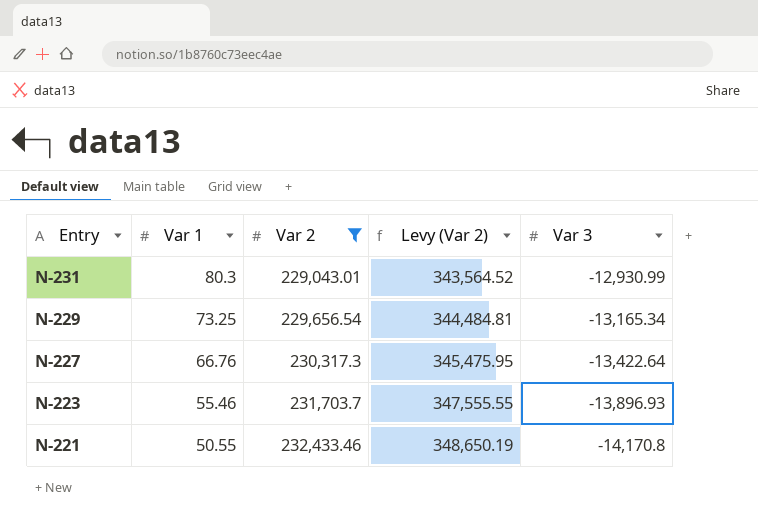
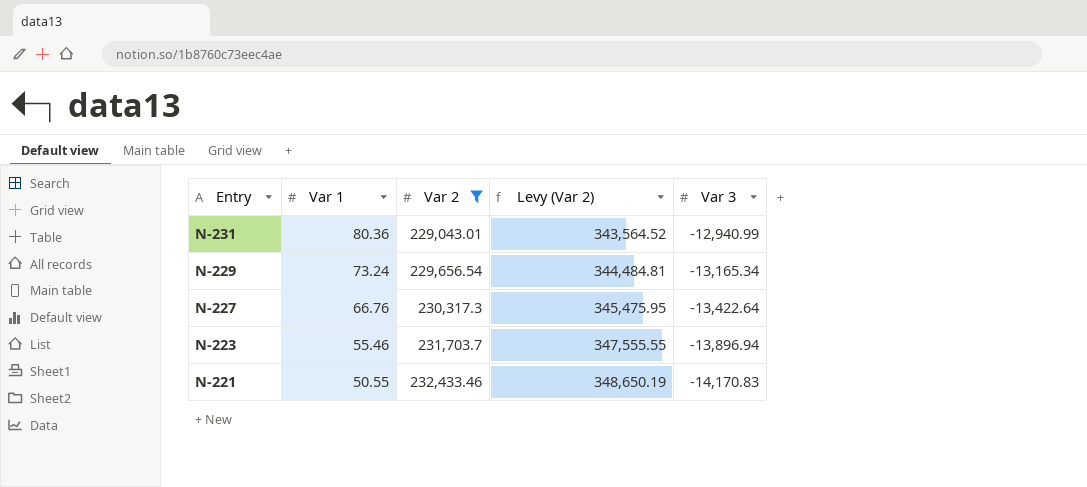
N-231 | Var 1: 80.3 -> 80.36
N-231 | Var 3: -12,930.99 -> -12,940.99
N-229 | Var 1: 73.25 -> 73.24
N-223 | Var 3: -13,896.93 -> -13,896.94
N-221 | Var 3: -14,170.8 -> -14,170.83

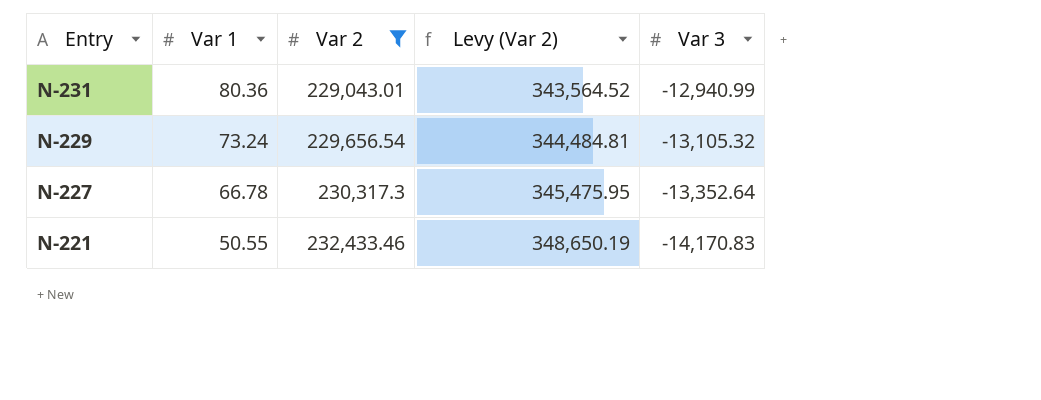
row N-223: 55.46 | 231,703.7 | 347,555.55 | -13,896.94 -> none
N-229 | Var 3: -13,165.34 -> -13,105.32
N-227 | Var 1: 66.76 -> 66.78
N-227 | Var 3: -13,422.64 -> -13,352.64

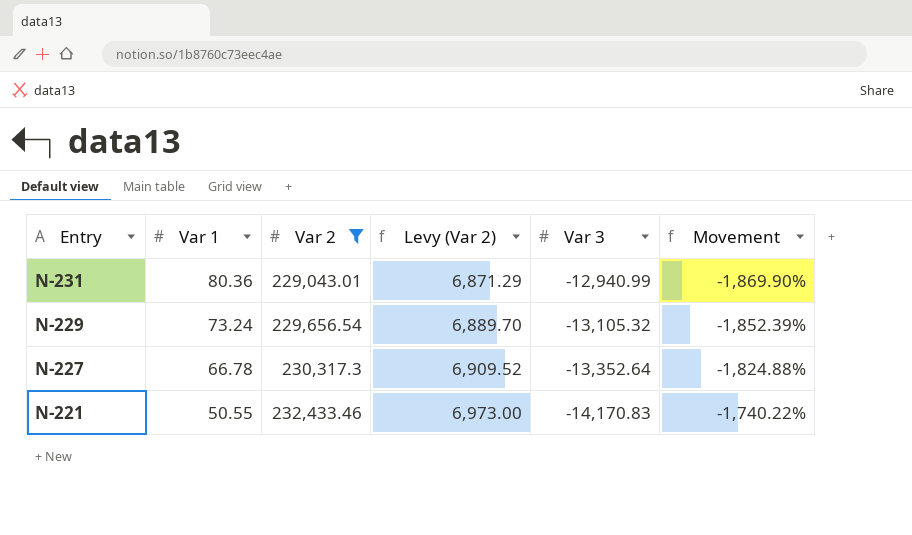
column Levy (Var 2) | formula: [Var 2] * 1.5 -> [Var 2] * 0.03
column Movement | formula: none -> ([Var 2] - [Var 3]) / [Var 3]

